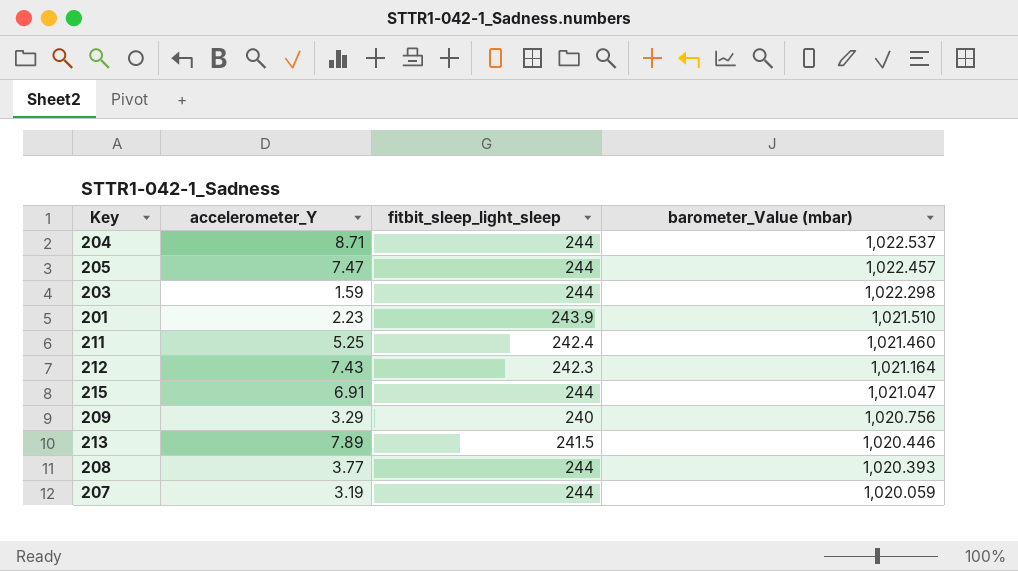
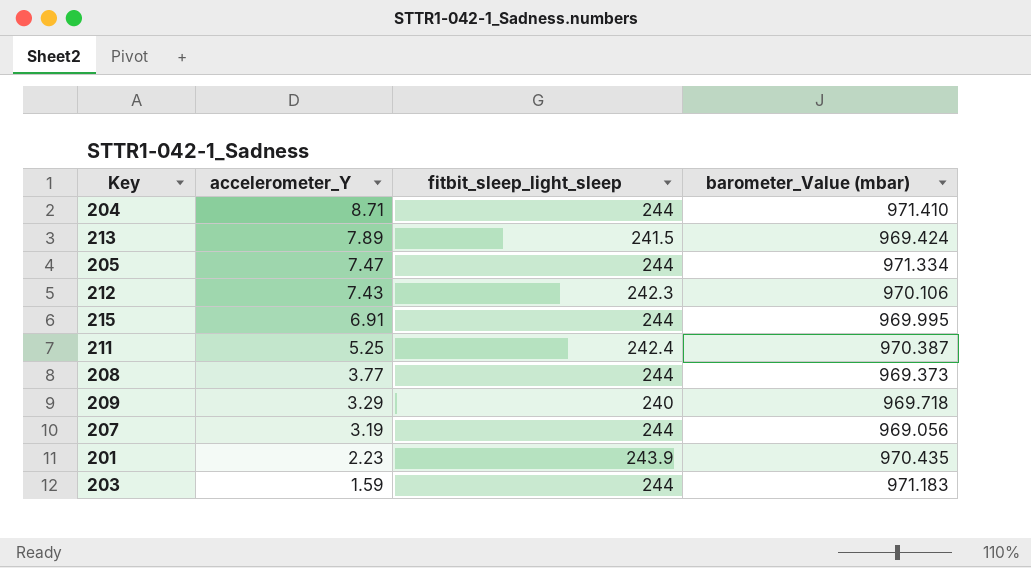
row order: barometer_Value (mbar) descending -> accelerometer_Y descending
204 | barometer_Value (mbar): 1,022.537 -> 971.410
213 | barometer_Value (mbar): 1,020.446 -> 969.424
205 | barometer_Value (mbar): 1,022.457 -> 971.334
212 | barometer_Value (mbar): 1,021.164 -> 970.106
215 | barometer_Value (mbar): 1,021.047 -> 969.995
211 | barometer_Value (mbar): 1,021.460 -> 970.387
208 | barometer_Value (mbar): 1,020.393 -> 969.373
209 | barometer_Value (mbar): 1,020.756 -> 969.718
207 | barometer_Value (mbar): 1,020.059 -> 969.056
201 | barometer_Value (mbar): 1,021.510 -> 970.435
203 | barometer_Value (mbar): 1,022.298 -> 971.183

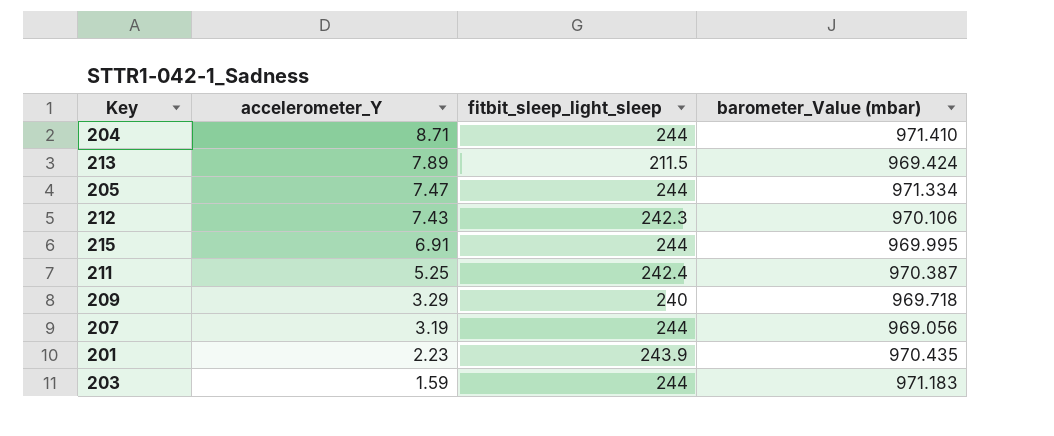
row 208: 3.77 | 244 | 969.373 -> none
213 | fitbit_sleep_light_sleep: 241.5 -> 211.5

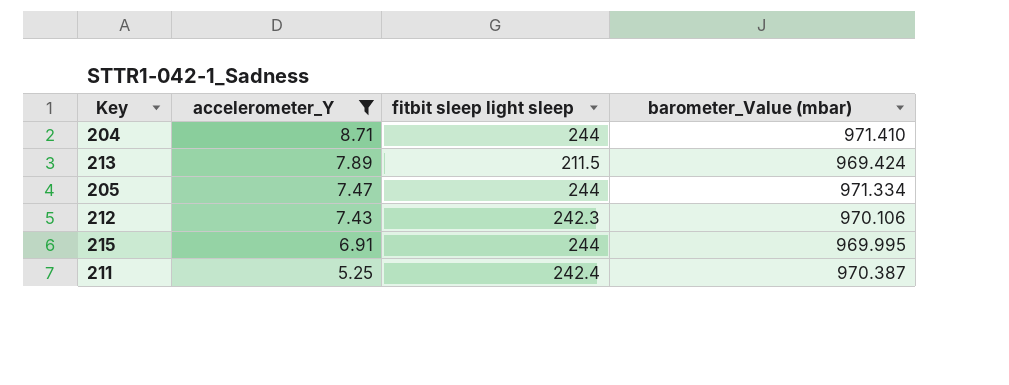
filter: none -> accelerometer_Y >= 5.25
column name: fitbit_sleep_light_sleep -> fitbit sleep light sleep

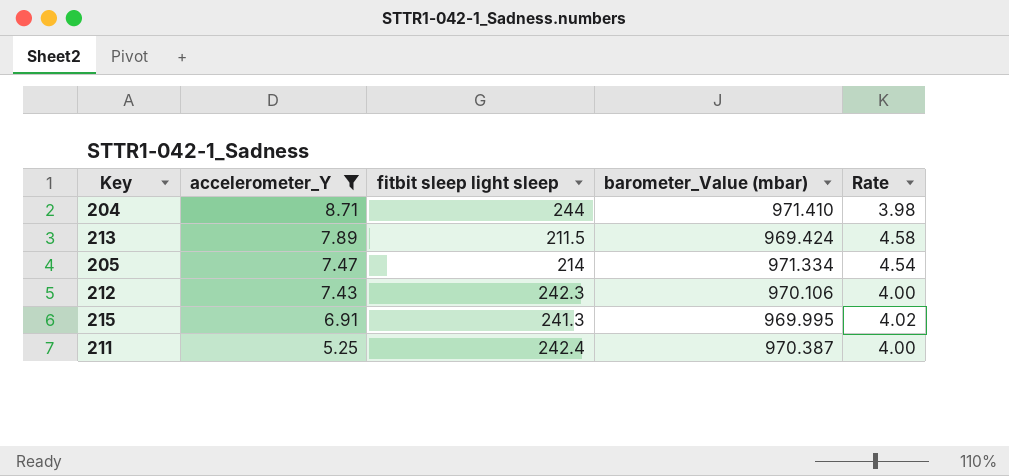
column Rate | formula: none -> [barometer_Value (mbar)] / [fitbit sleep light sleep]
205 | fitbit sleep light sleep: 244 -> 214
215 | fitbit sleep light sleep: 244 -> 241.3

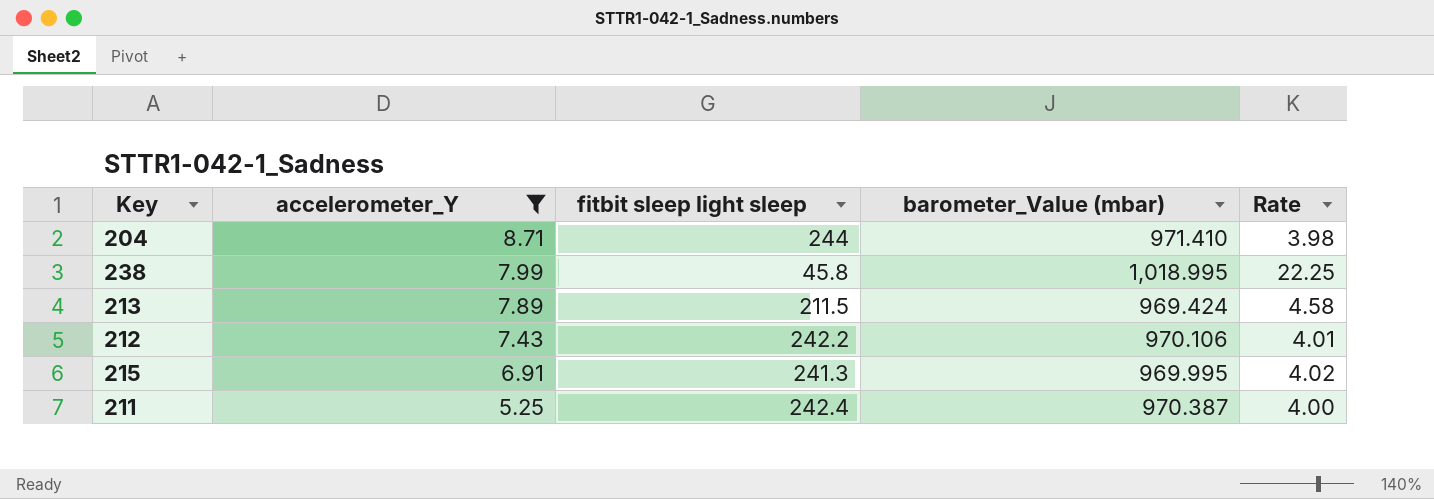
row 205: 7.47 | 214 | 971.334 | 4.54 -> none
row 238: none -> 7.99 | 45.8 | 1,018.995 | 22.25
212 | fitbit sleep light sleep: 242.3 -> 242.2
212 | Rate: 4.00 -> 4.01

